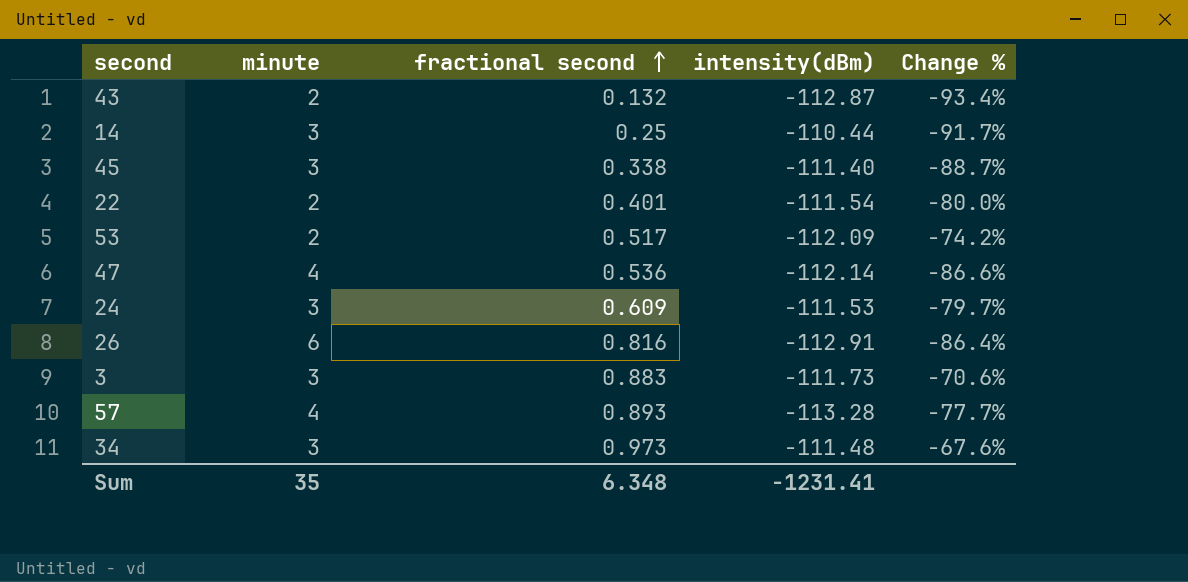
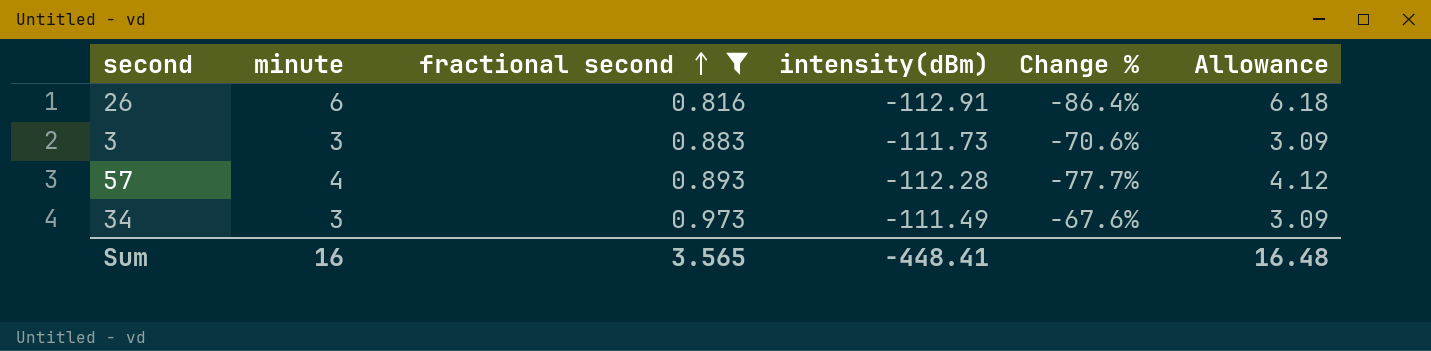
filter: none -> fractional second >= 0.816
column Allowance | formula: none -> [minute] * 1.03
57 | intensity(dBm): -113.28 -> -112.28
34 | intensity(dBm): -111.48 -> -111.49
Sum | minute: 35 -> 16
Sum | fractional second: 6.348 -> 3.565
Sum | intensity(dBm): -1231.41 -> -448.41

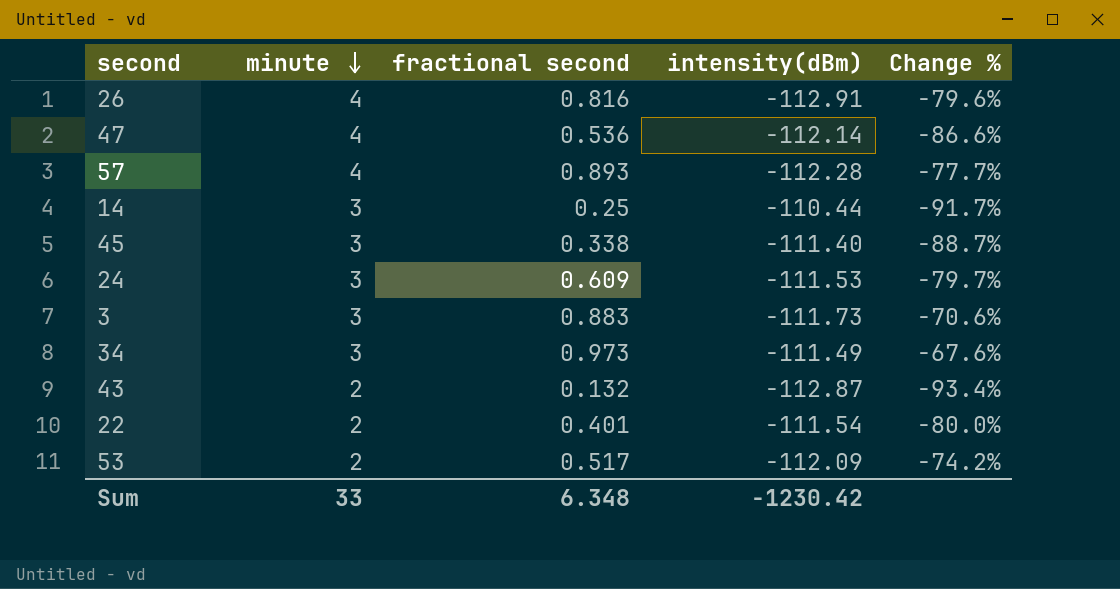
filter: fractional second >= 0.816 -> none
row order: fractional second ascending -> minute descending
column Allowance | formula: [minute] * 1.03 -> none
26 | minute: 6 -> 4
26 | Change %: -86.4% -> -79.6%
Sum | minute: 16 -> 33
Sum | fractional second: 3.565 -> 6.348
Sum | intensity(dBm): -448.41 -> -1230.42

